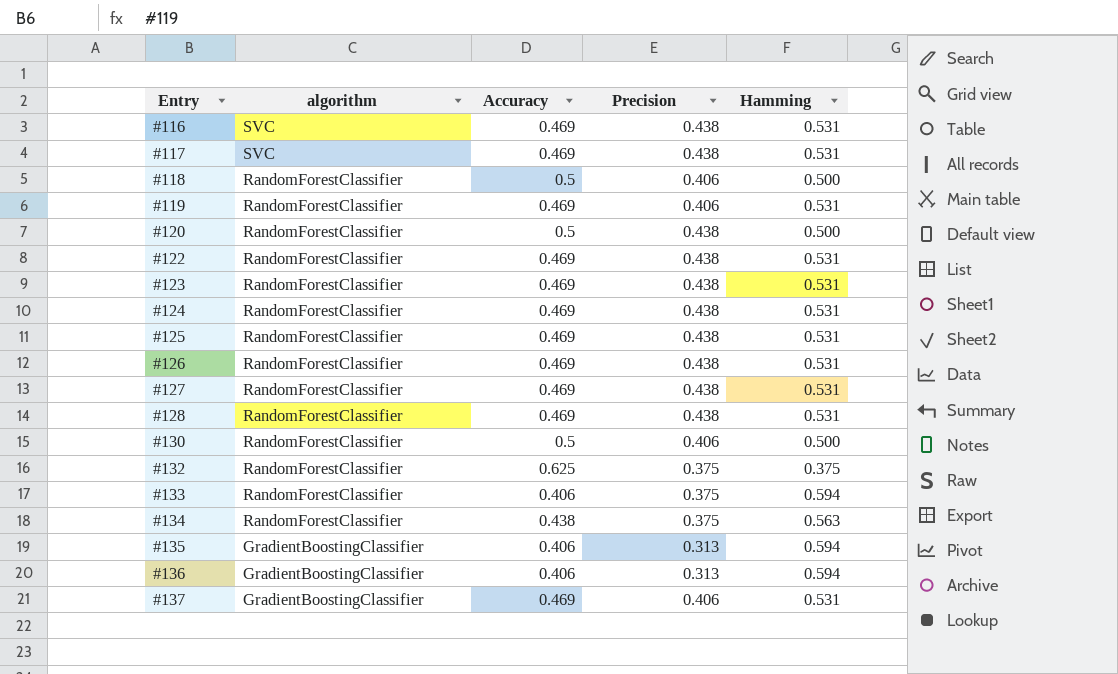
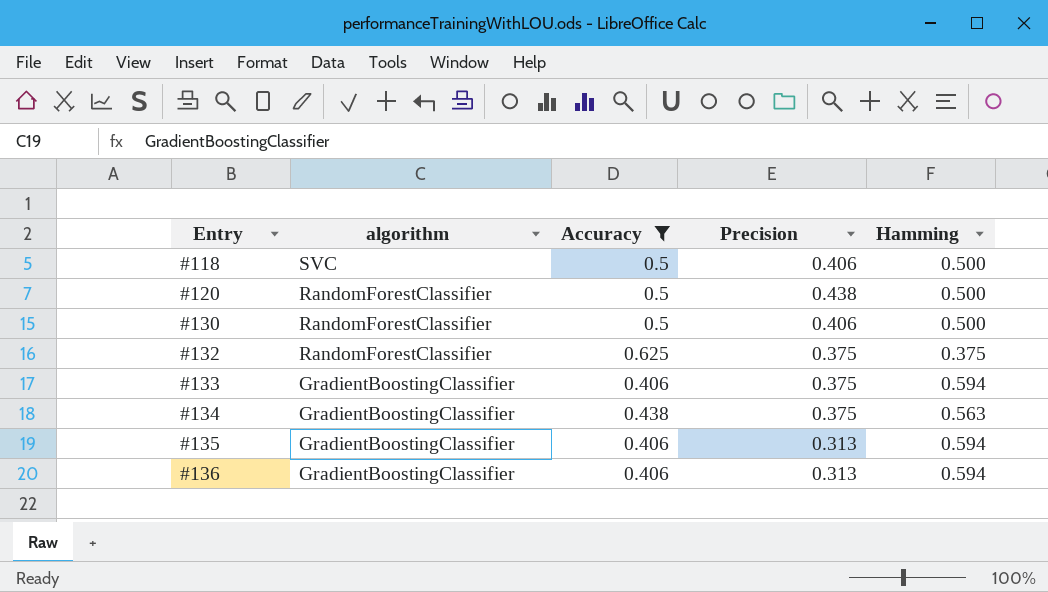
filter: none -> Accuracy != 0.469
#118 | algorithm: RandomForestClassifier -> SVC
#133 | algorithm: RandomForestClassifier -> GradientBoostingClassifier
#134 | algorithm: RandomForestClassifier -> GradientBoostingClassifier

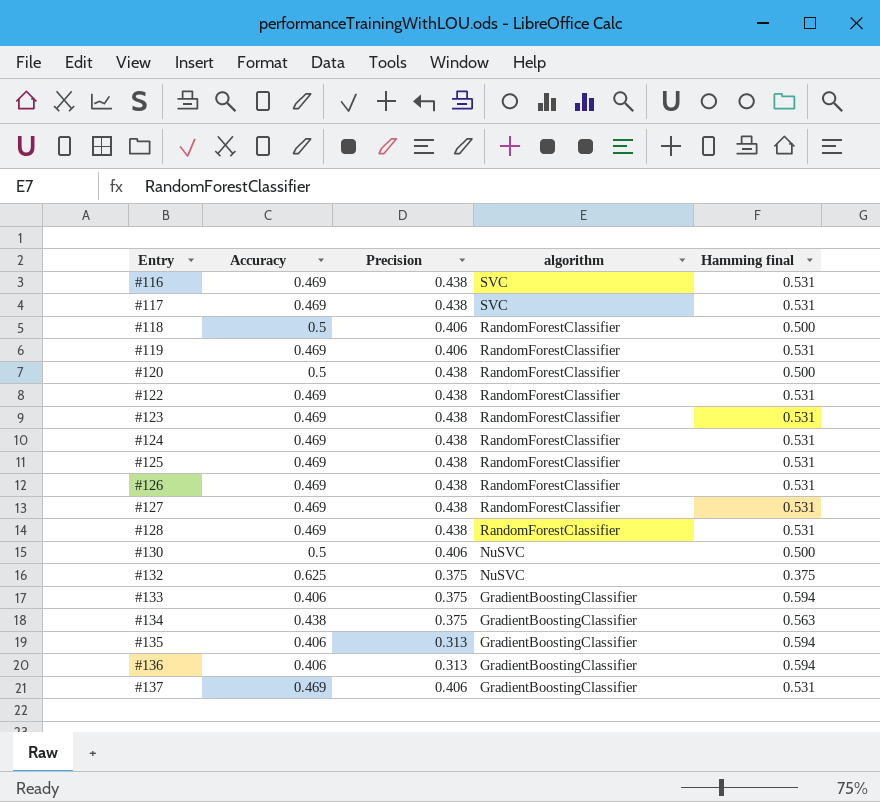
filter: Accuracy != 0.469 -> none
column algorithm | position: 2 -> 4
column name: Hamming -> Hamming final
#118 | algorithm: SVC -> RandomForestClassifier
#130 | algorithm: RandomForestClassifier -> NuSVC
#132 | algorithm: RandomForestClassifier -> NuSVC

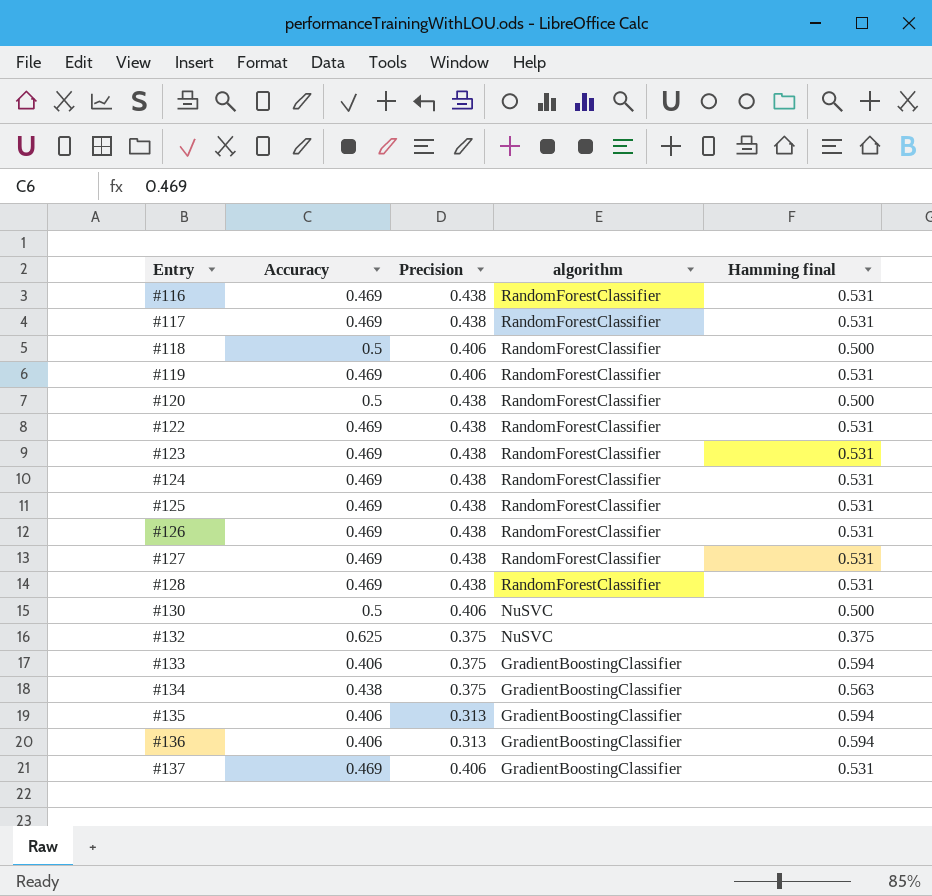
#116 | algorithm: SVC -> RandomForestClassifier
#117 | algorithm: SVC -> RandomForestClassifier

